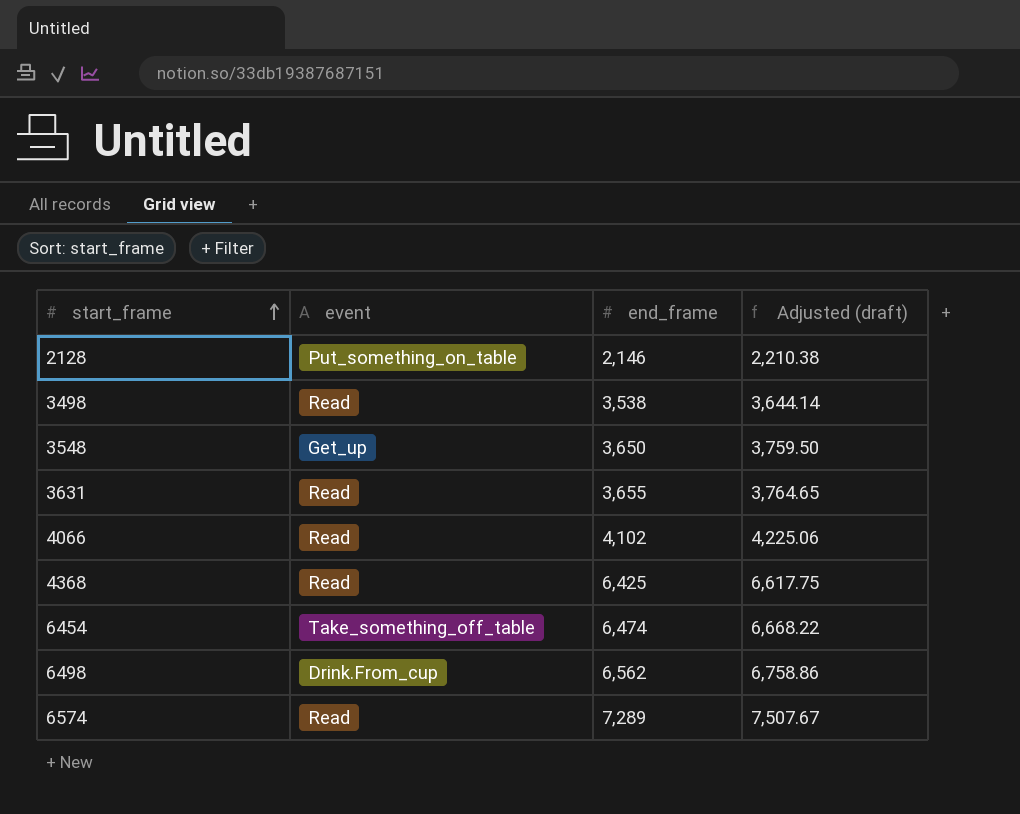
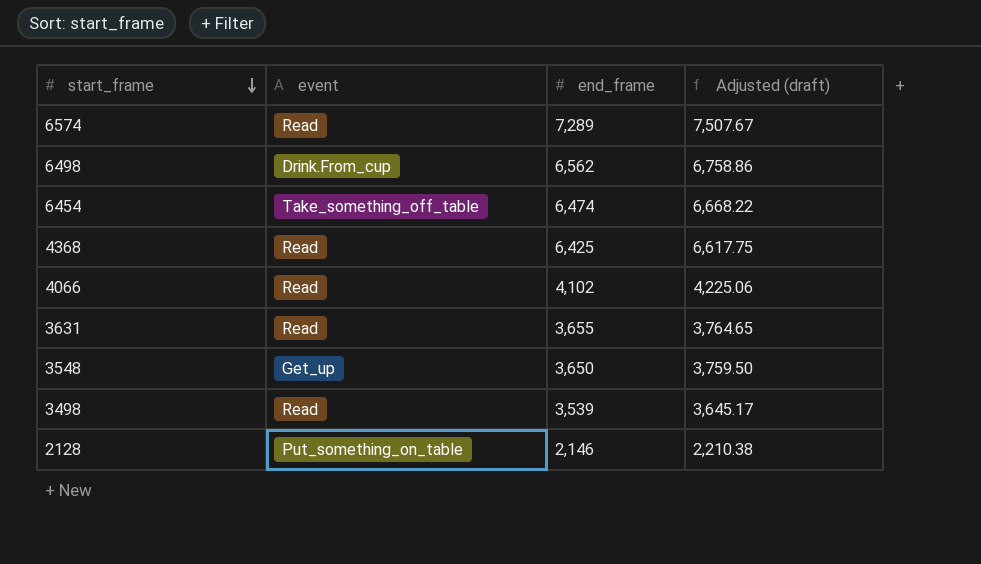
row order: start_frame ascending -> start_frame descending
3498 | end_frame: 3,538 -> 3,539
3498 | Adjusted (draft): 3,644.14 -> 3,645.17

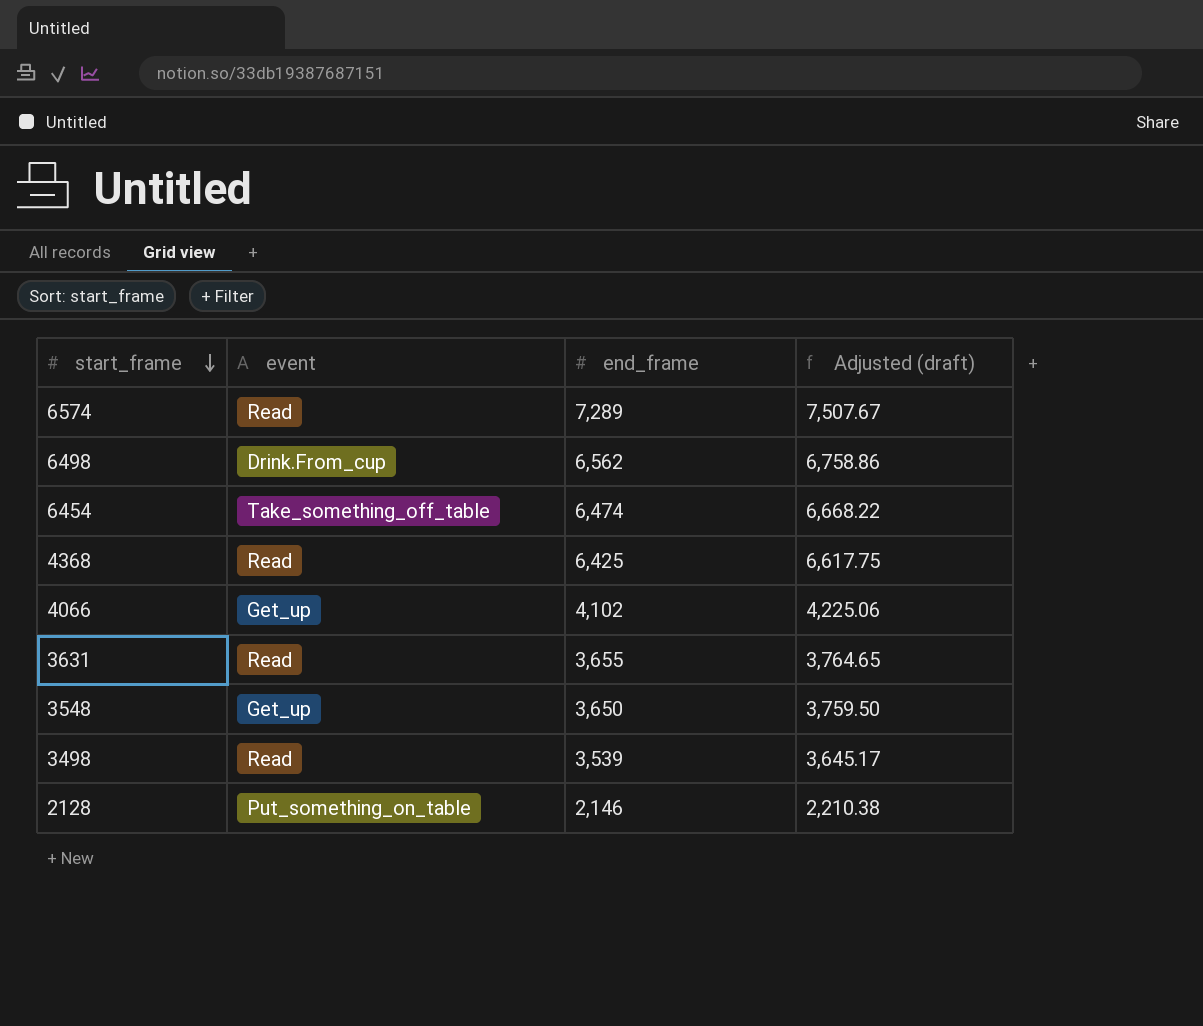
4066 | event: Read -> Get_up

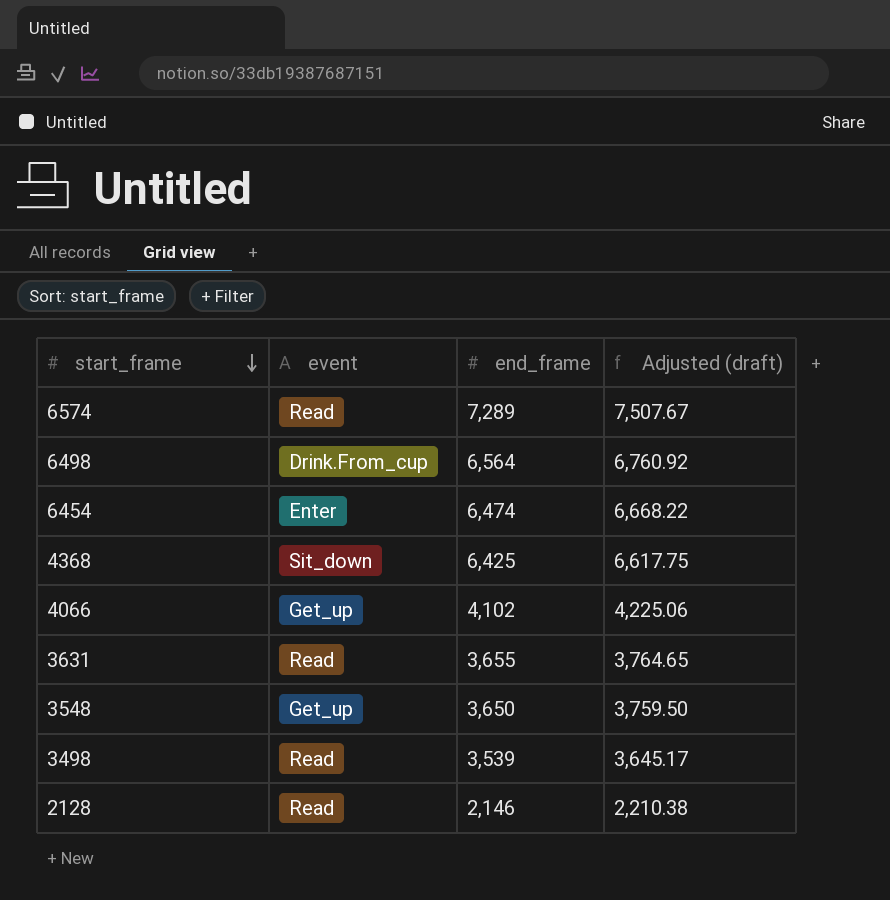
6498 | end_frame: 6,562 -> 6,564
6498 | Adjusted (draft): 6,758.86 -> 6,760.92
6454 | event: Take_something_off_table -> Enter
4368 | event: Read -> Sit_down
2128 | event: Put_something_on_table -> Read

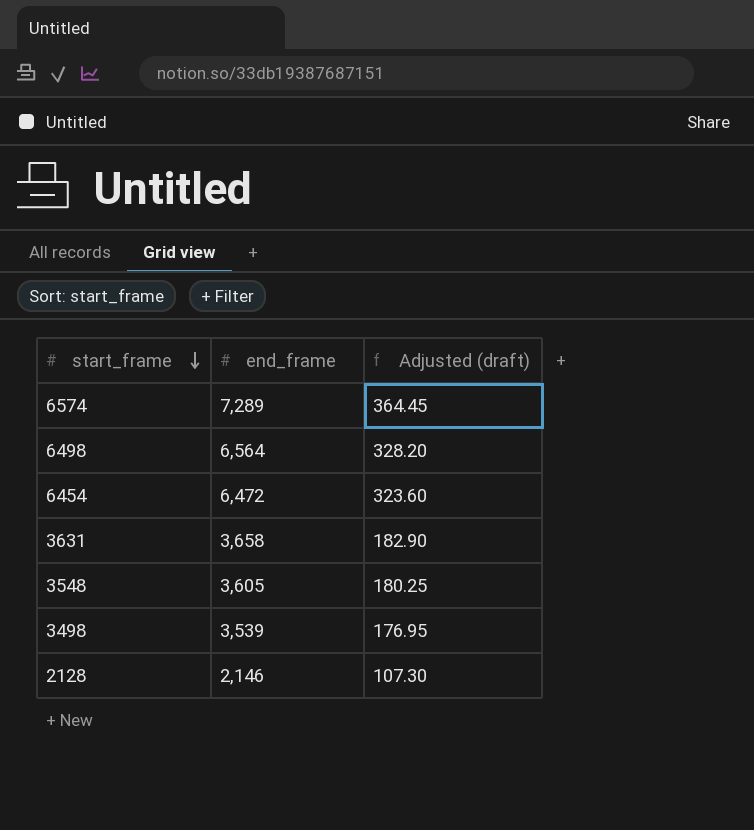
column event | position: 2 -> none
column Adjusted (draft) | formula: [end_frame] * 1.03 -> [end_frame] * 0.05
row 4368: Sit_down | 6,425 | 6,617.75 -> none
row 4066: Get_up | 4,102 | 4,225.06 -> none
6454 | end_frame: 6,474 -> 6,472
3631 | end_frame: 3,655 -> 3,658
3548 | end_frame: 3,650 -> 3,605

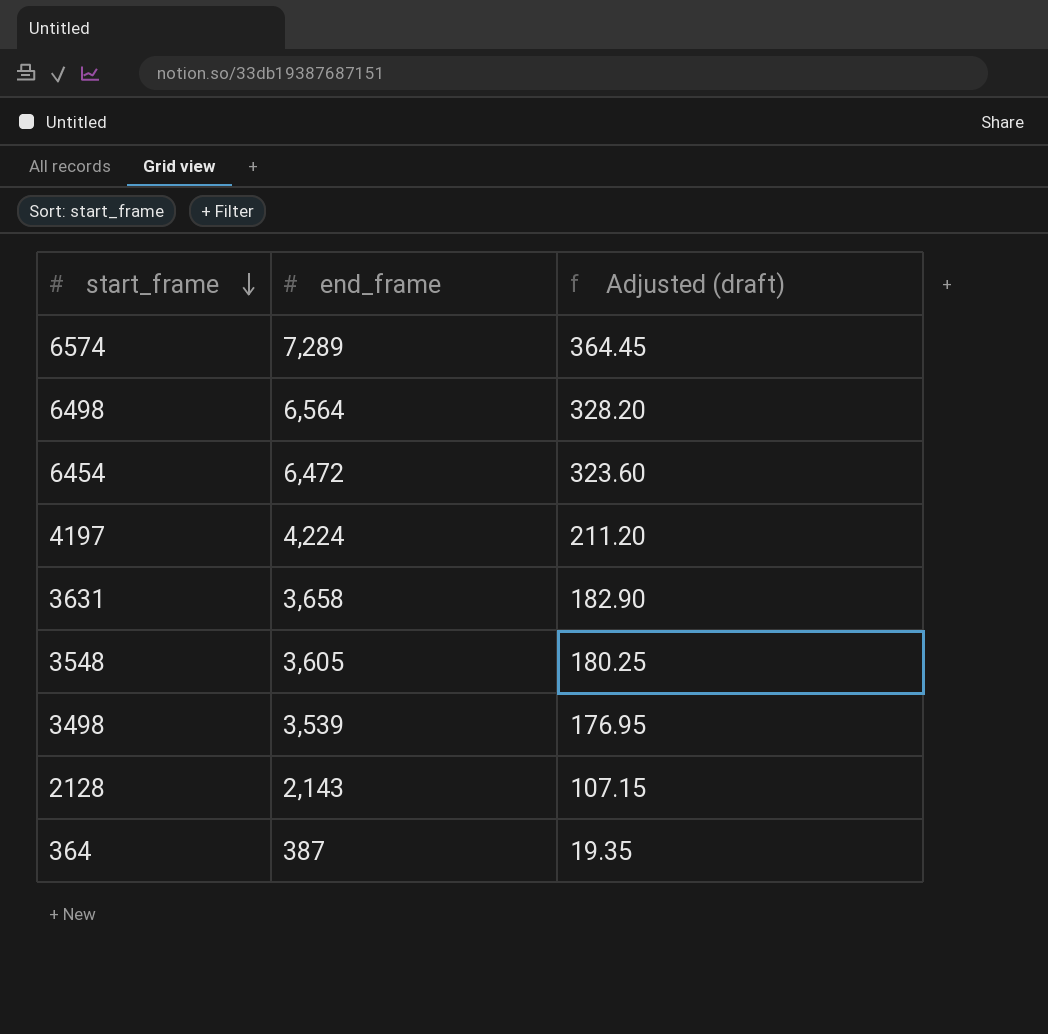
row 4197: none -> 4,224 | 211.20
2128 | end_frame: 2,146 -> 2,143
2128 | Adjusted (draft): 107.30 -> 107.15
row 364: none -> 387 | 19.35

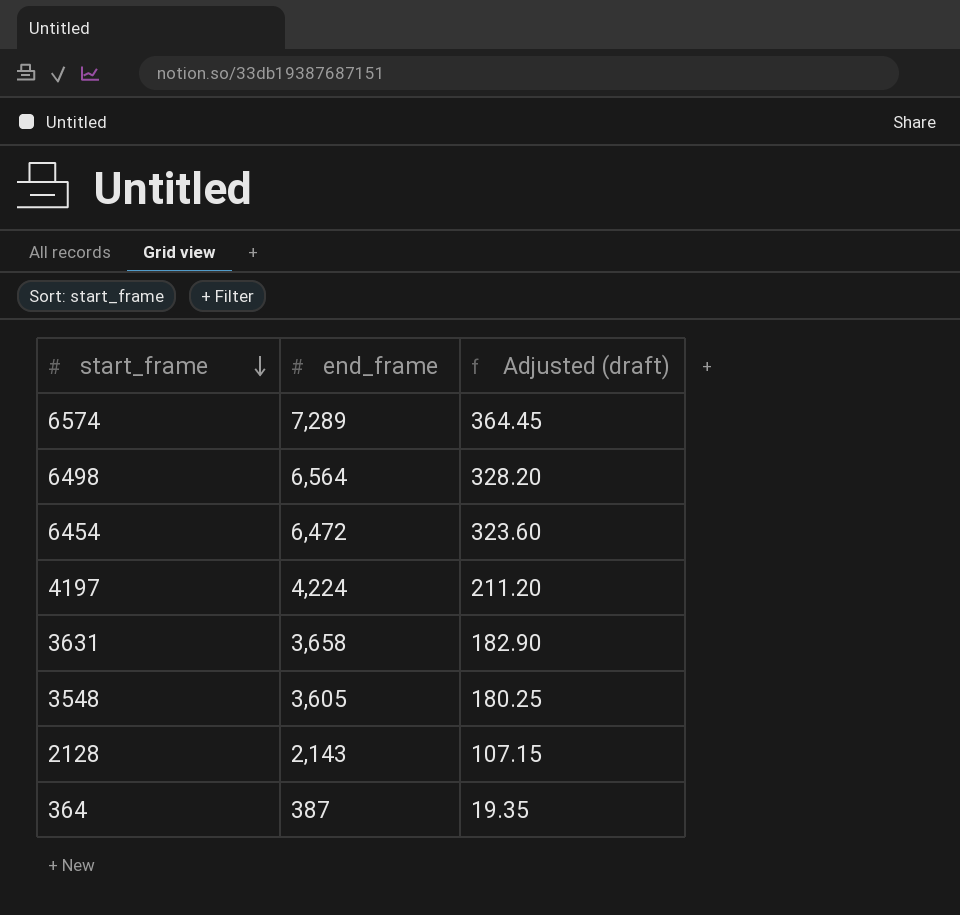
row 3498: 3,539 | 176.95 -> none

